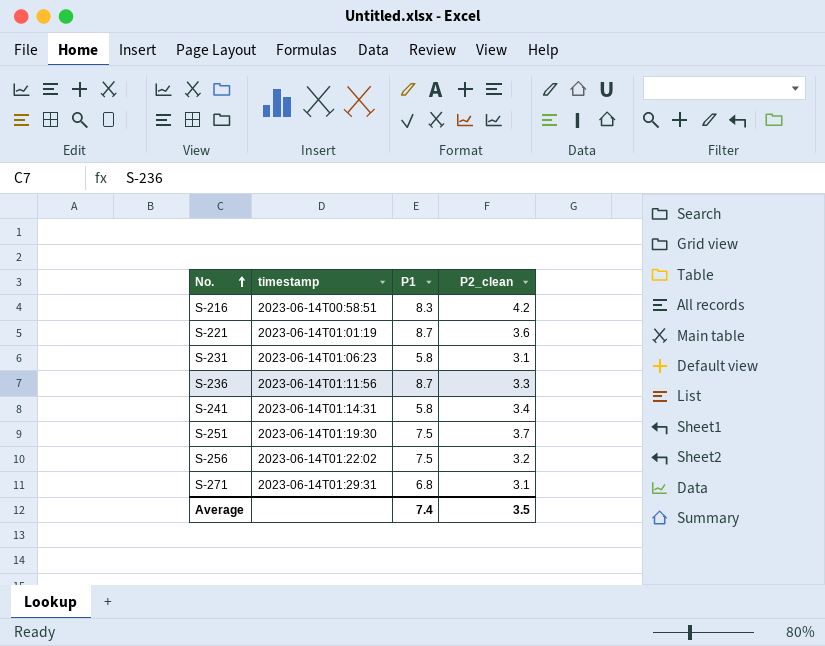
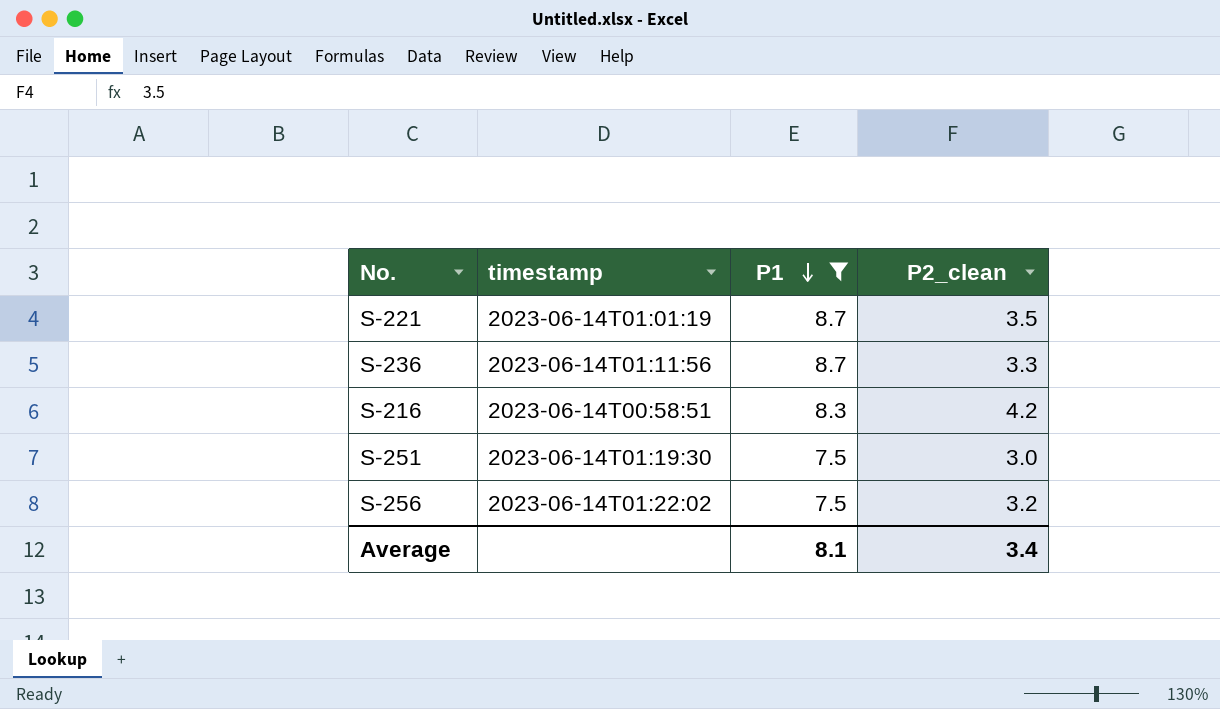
filter: none -> P1 >= 7.5
row order: No. ascending -> P1 descending
S-221 | P2_clean: 3.6 -> 3.5
S-251 | P2_clean: 3.7 -> 3.0
Average | P1: 7.4 -> 8.1
Average | P2_clean: 3.5 -> 3.4

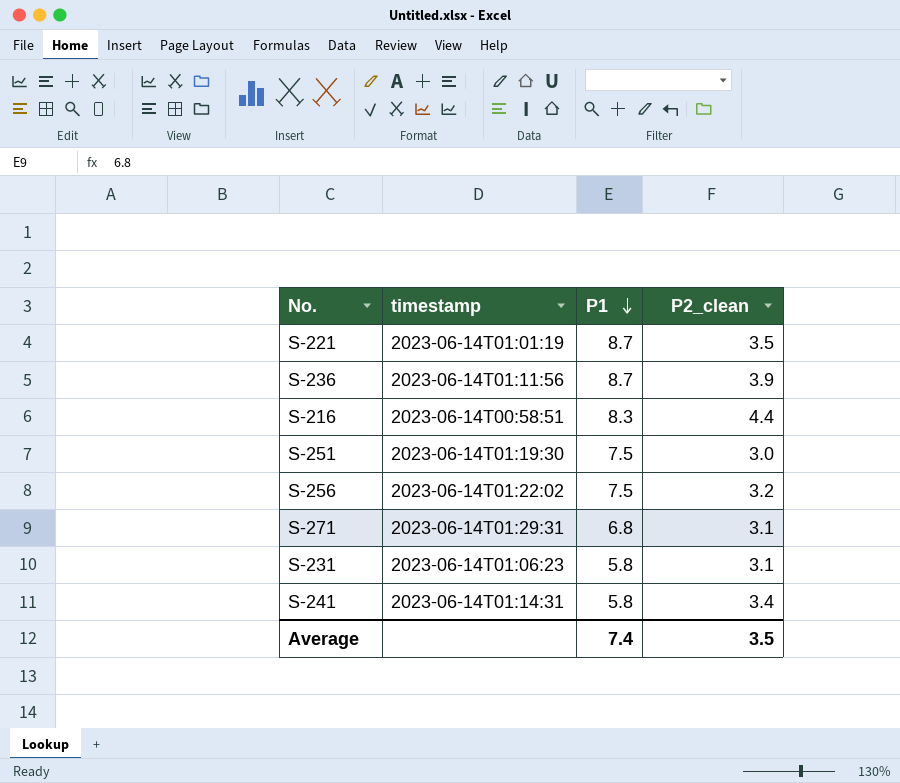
filter: P1 >= 7.5 -> none
S-236 | P2_clean: 3.3 -> 3.9
S-216 | P2_clean: 4.2 -> 4.4
Average | P1: 8.1 -> 7.4
Average | P2_clean: 3.4 -> 3.5

